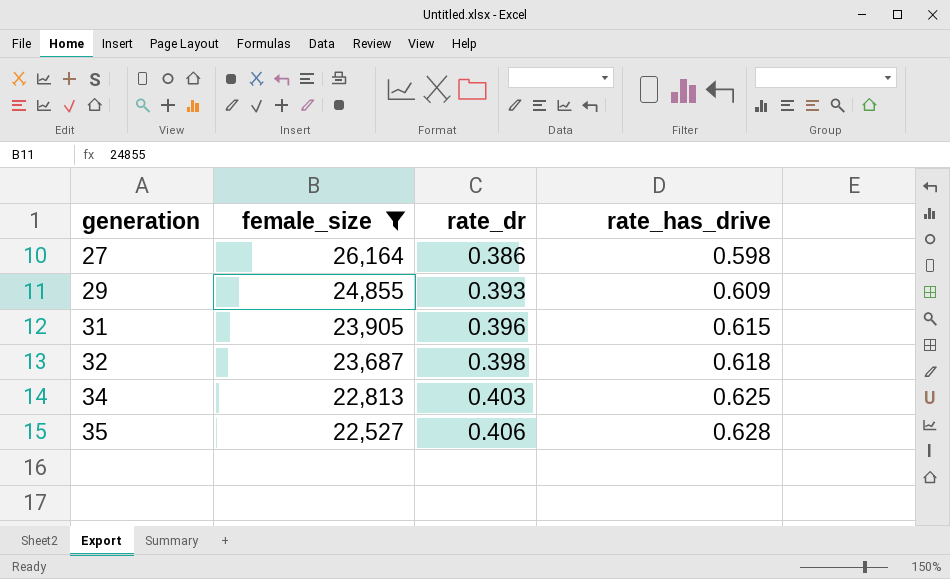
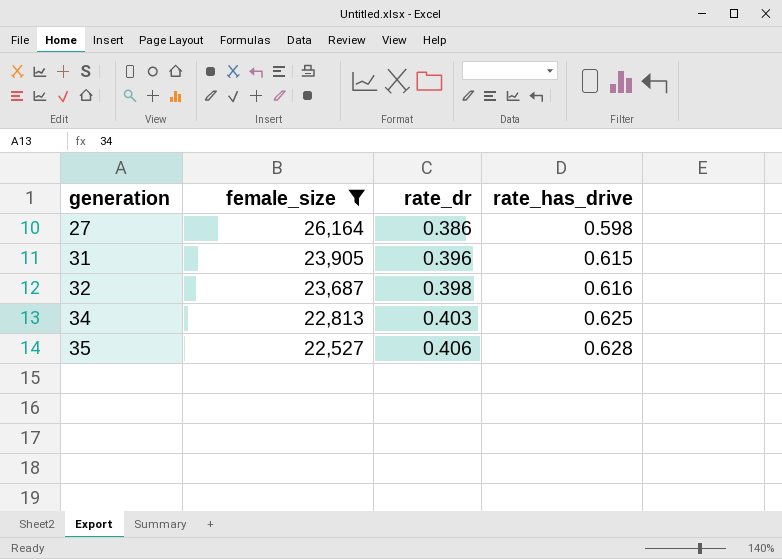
row 29: 24,855 | 0.393 | 0.609 -> none
32 | rate_has_drive: 0.618 -> 0.616

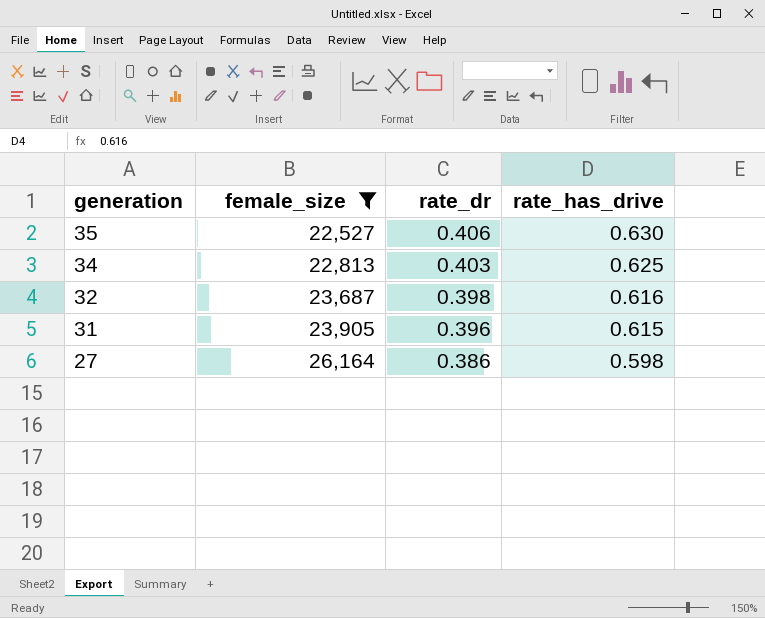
row order: generation ascending -> generation descending
35 | rate_has_drive: 0.628 -> 0.630

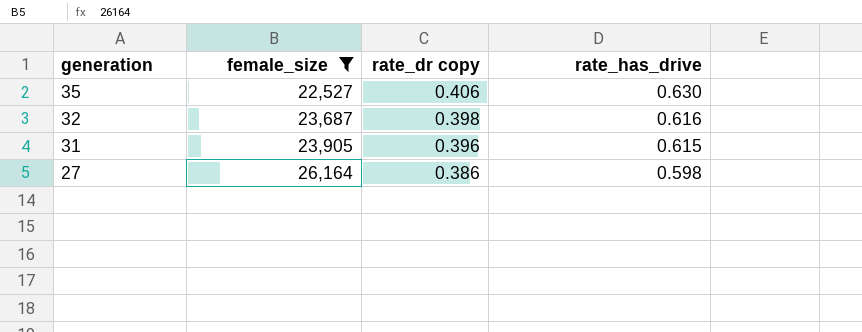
column name: rate_dr -> rate_dr copy
row 34: 22,813 | 0.403 | 0.625 -> none

